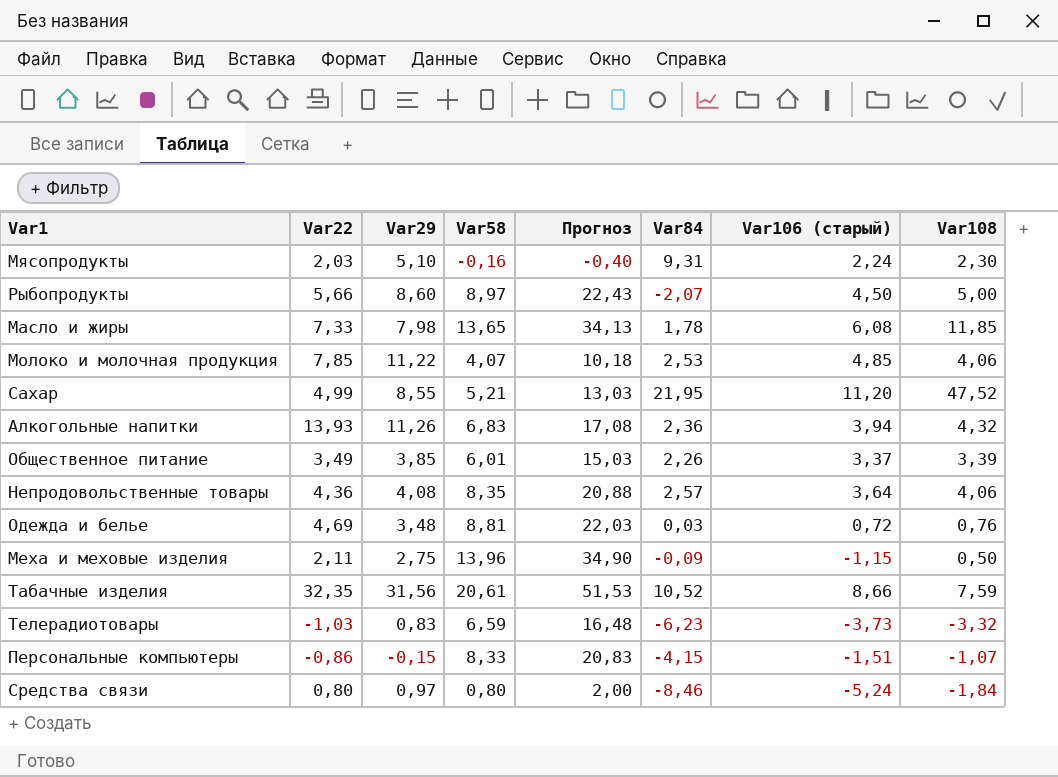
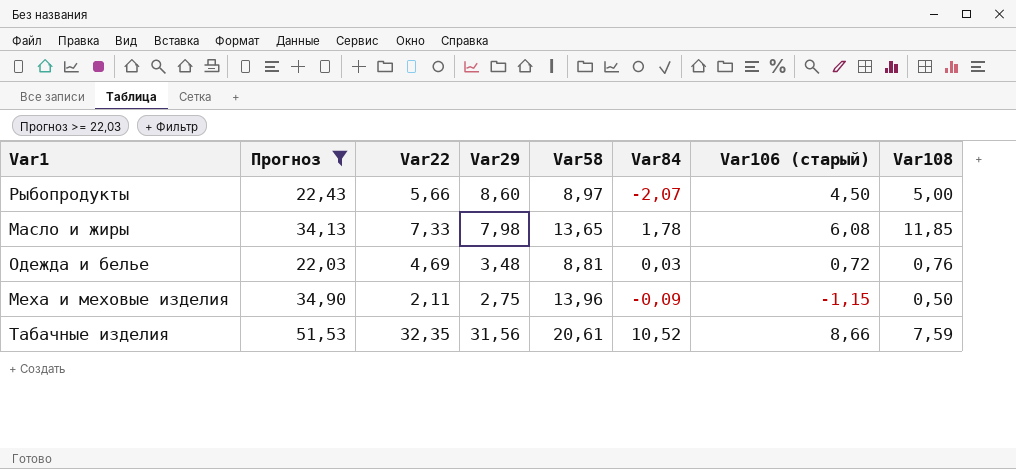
filter: none -> Прогноз >= 22,03
column Прогноз | position: 5 -> 2

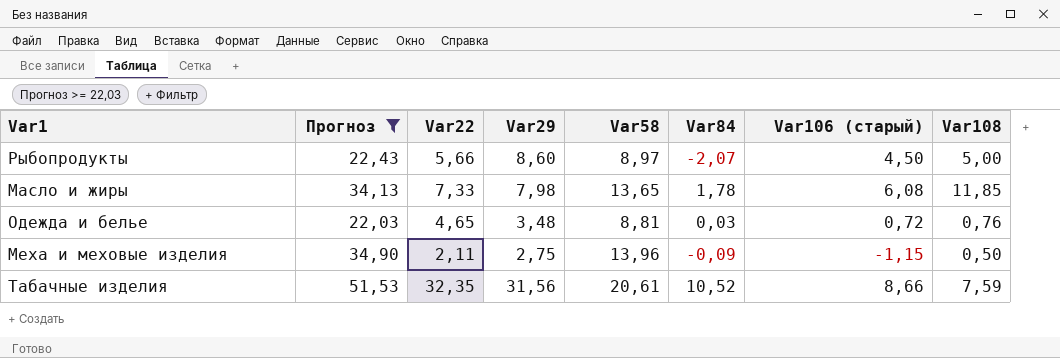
Одежда и белье | Var22: 4,69 -> 4,65

